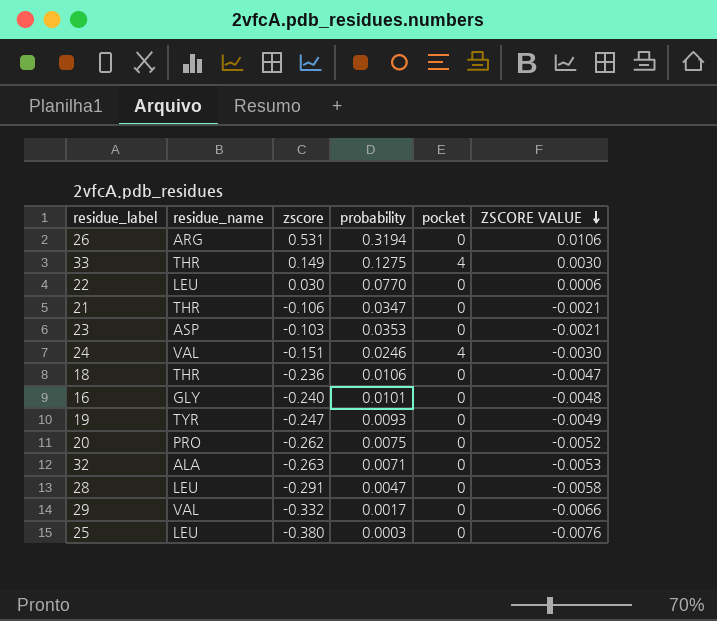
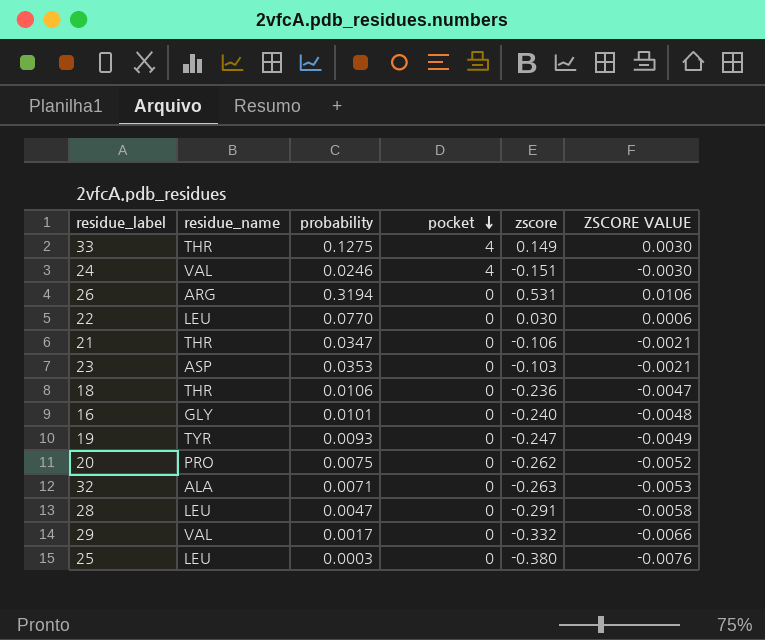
row order: ZSCORE VALUE descending -> pocket descending
column zscore | position: 3 -> 5

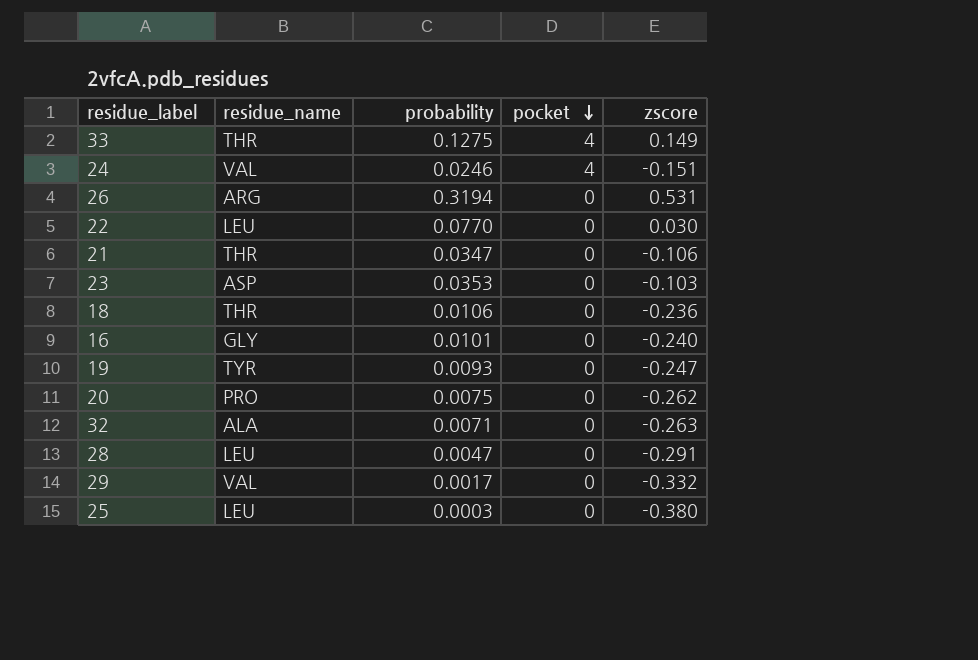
column ZSCORE VALUE | formula: [zscore] * 0.02 -> none

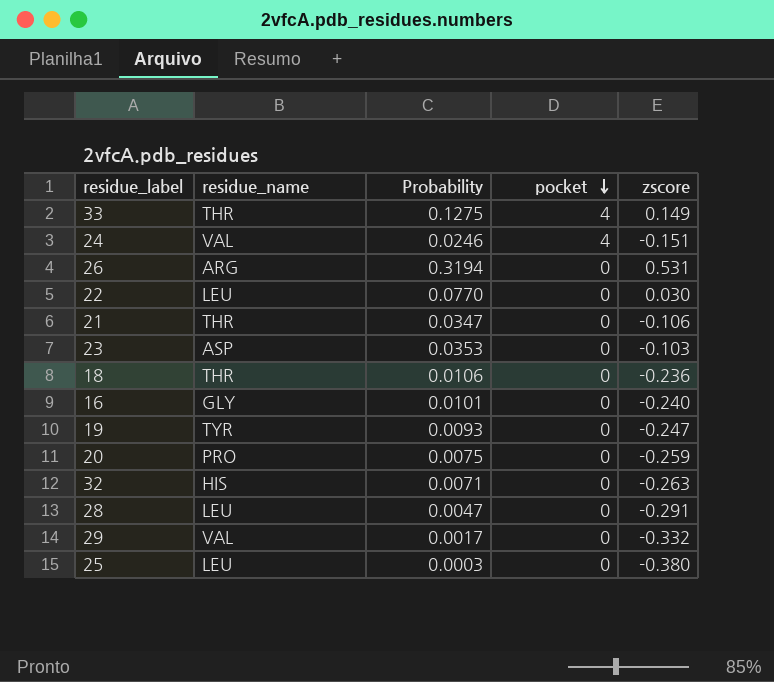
column name: probability -> Probability
20 | zscore: -0.262 -> -0.259
32 | residue_name: ALA -> HIS

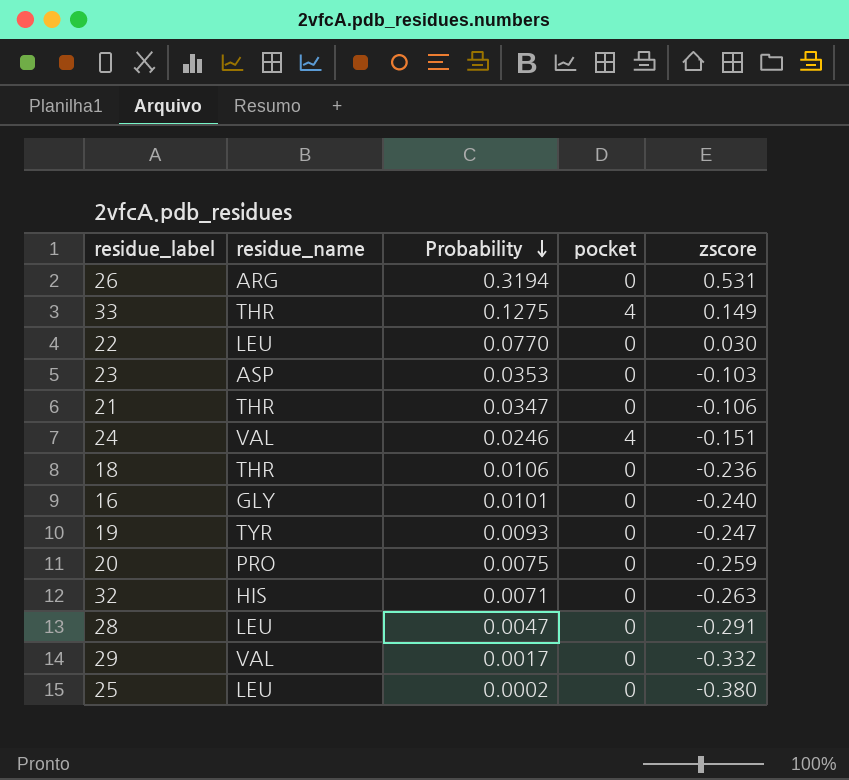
row order: pocket descending -> Probability descending
25 | Probability: 0.0003 -> 0.0002

